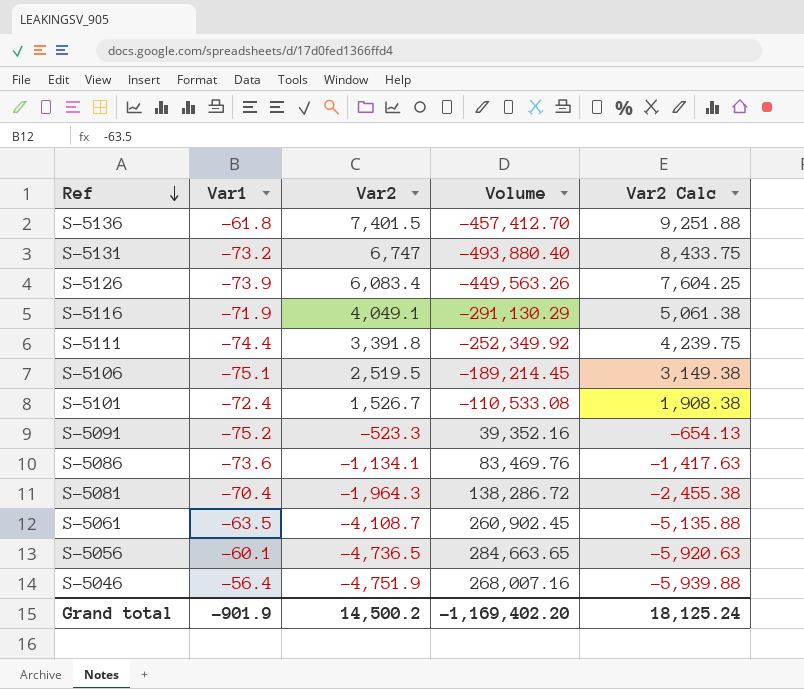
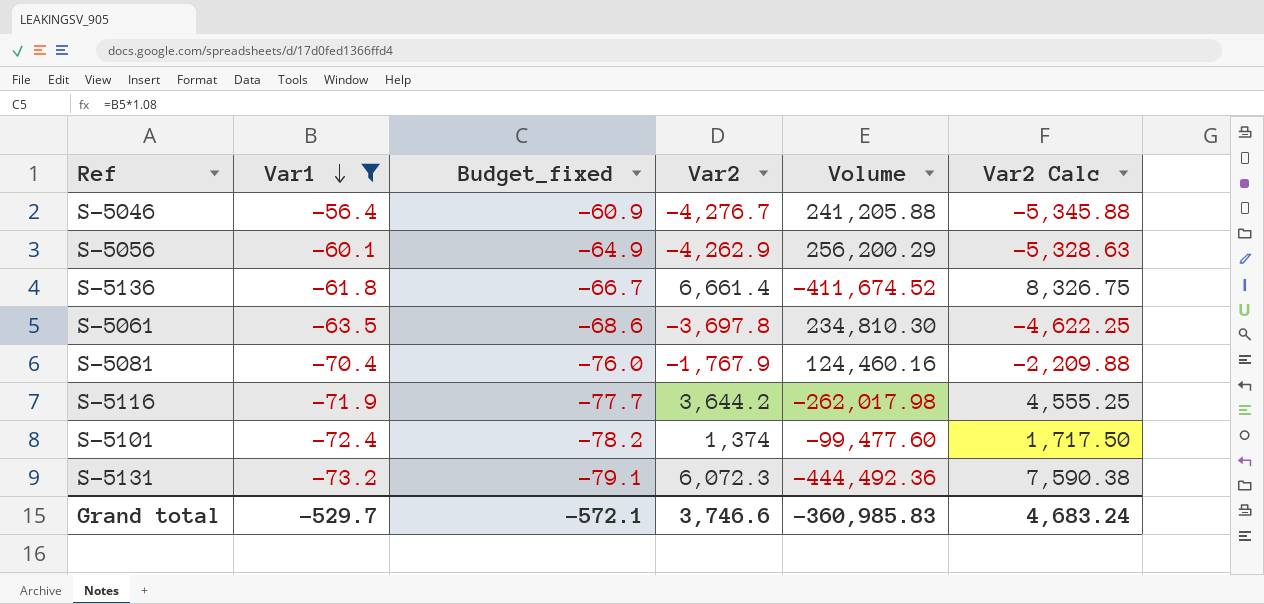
filter: none -> Var1 >= -73.2
row order: Ref descending -> Var1 descending
column Budget_fixed | formula: none -> [Var1] * 1.08
S-5046 | Var2: -4,751.9 -> -4,276.7
S-5046 | Volume: 268,007.16 -> 241,205.88
S-5046 | Var2 Calc: -5,939.88 -> -5,345.88
S-5056 | Var2: -4,736.5 -> -4,262.9
S-5056 | Volume: 284,663.65 -> 256,200.29
S-5056 | Var2 Calc: -5,920.63 -> -5,328.63
S-5136 | Var2: 7,401.5 -> 6,661.4
S-5136 | Volume: -457,412.70 -> -411,674.52
S-5136 | Var2 Calc: 9,251.88 -> 8,326.75
S-5061 | Var2: -4,108.7 -> -3,697.8
S-5061 | Volume: 260,902.45 -> 234,810.30
S-5061 | Var2 Calc: -5,135.88 -> -4,622.25
S-5081 | Var2: -1,964.3 -> -1,767.9
S-5081 | Volume: 138,286.72 -> 124,460.16
S-5081 | Var2 Calc: -2,455.38 -> -2,209.88
S-5116 | Var2: 4,049.1 -> 3,644.2
S-5116 | Volume: -291,130.29 -> -262,017.98
S-5116 | Var2 Calc: 5,061.38 -> 4,555.25
S-5101 | Var2: 1,526.7 -> 1,374
S-5101 | Volume: -110,533.08 -> -99,477.60
S-5101 | Var2 Calc: 1,908.38 -> 1,717.50
S-5131 | Var2: 6,747 -> 6,072.3
S-5131 | Volume: -493,880.40 -> -444,492.36
S-5131 | Var2 Calc: 8,433.75 -> 7,590.38
Grand total | Var1: -901.9 -> -529.7
Grand total | Var2: 14,500.2 -> 3,746.6
Grand total | Volume: -1,169,402.20 -> -360,985.83
Grand total | Var2 Calc: 18,125.24 -> 4,683.24

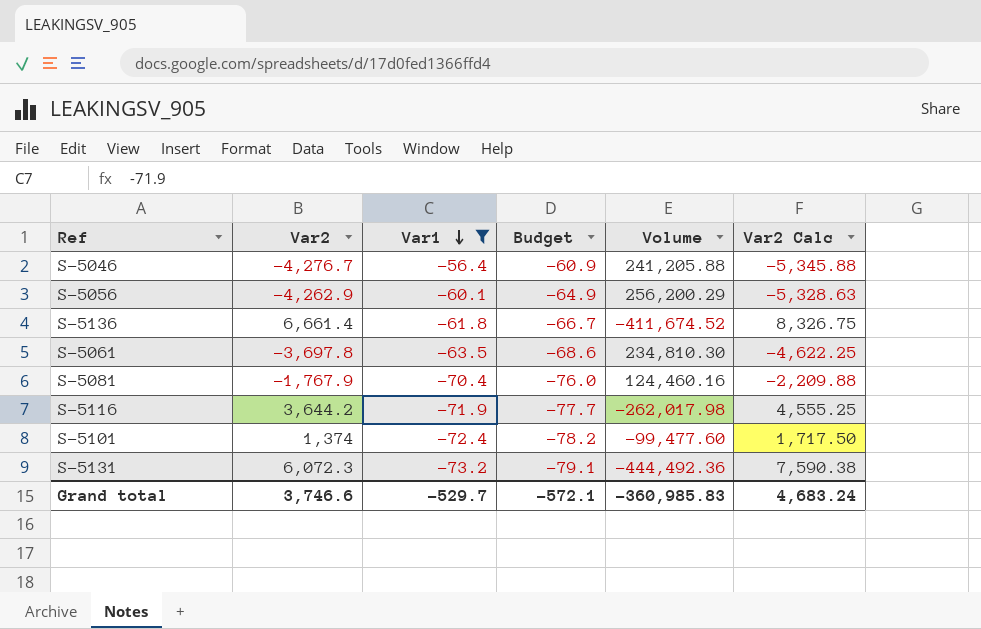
column Var2 | position: 4 -> 2
column name: Budget_fixed -> Budget

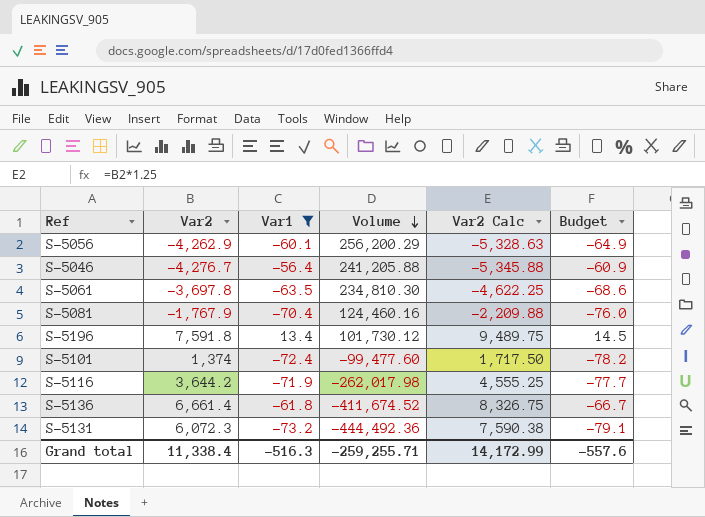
row order: Var1 descending -> Volume descending
column Budget | position: 4 -> 6
row S-5196: none -> 7,591.8 | 13.4 | 101,730.12 | 9,489.75 | 14.5
Grand total | Var2: 3,746.6 -> 11,338.4
Grand total | Var1: -529.7 -> -516.3
Grand total | Volume: -360,985.83 -> -259,255.71
Grand total | Var2 Calc: 4,683.24 -> 14,172.99
Grand total | Budget: -572.1 -> -557.6

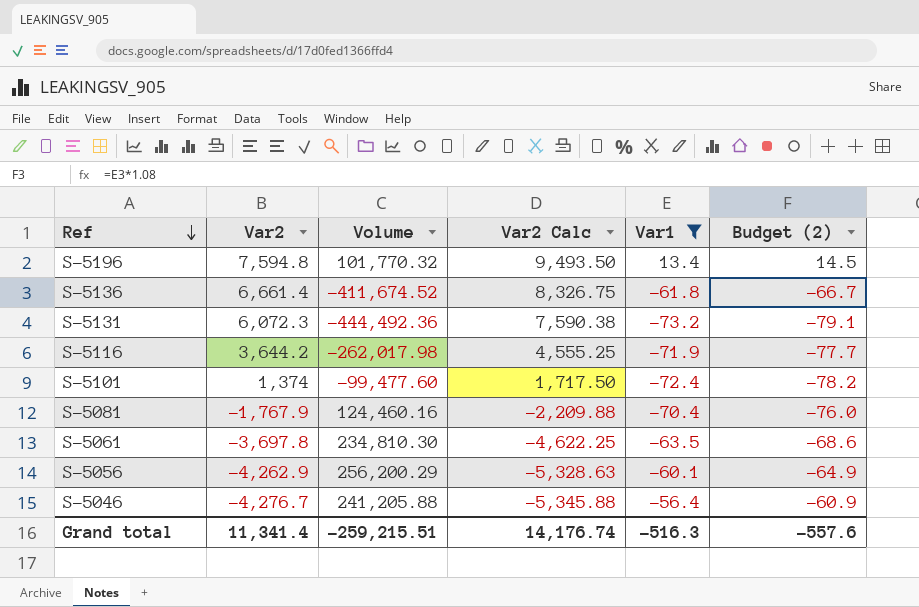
row order: Volume descending -> Ref descending
column Var1 | position: 3 -> 5
column name: Budget -> Budget (2)
S-5196 | Var2: 7,591.8 -> 7,594.8
S-5196 | Volume: 101,730.12 -> 101,770.32
S-5196 | Var2 Calc: 9,489.75 -> 9,493.50
Grand total | Var2: 11,338.4 -> 11,341.4
Grand total | Volume: -259,255.71 -> -259,215.51
Grand total | Var2 Calc: 14,172.99 -> 14,176.74

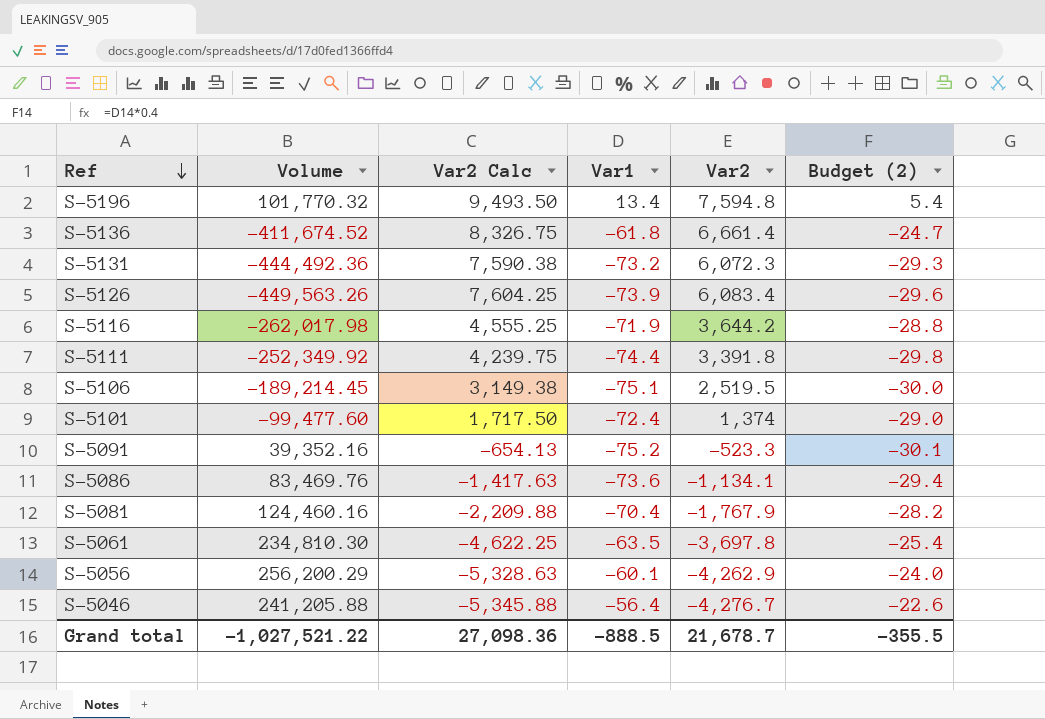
filter: Var1 >= -73.2 -> none
column Var2 | position: 2 -> 5
column Budget (2) | formula: [Var1] * 1.08 -> [Var1] * 0.4
Grand total | Volume: -259,215.51 -> -1,027,521.22
Grand total | Var2 Calc: 14,176.74 -> 27,098.36
Grand total | Var1: -516.3 -> -888.5
Grand total | Var2: 11,341.4 -> 21,678.7
Grand total | Budget (2): -557.6 -> -355.5

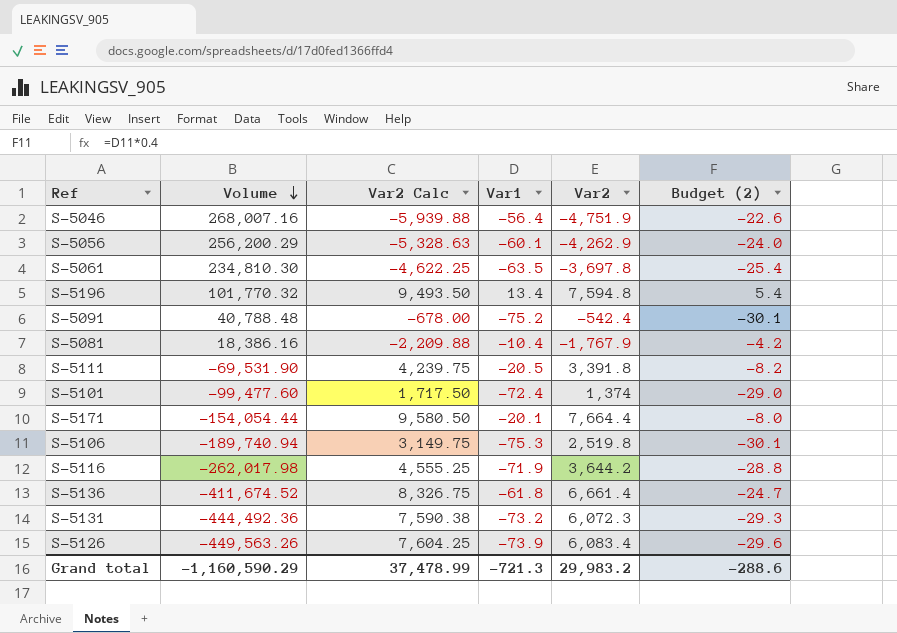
row order: Ref descending -> Volume descending
row S-5086: 83,469.76 | -1,417.63 | -73.6 | -1,134.1 | -29.4 -> none
S-5046 | Volume: 241,205.88 -> 268,007.16
S-5046 | Var2 Calc: -5,345.88 -> -5,939.88
S-5046 | Var2: -4,276.7 -> -4,751.9
S-5091 | Volume: 39,352.16 -> 40,788.48
S-5091 | Var2 Calc: -654.13 -> -678.00
S-5091 | Var2: -523.3 -> -542.4
S-5081 | Volume: 124,460.16 -> 18,386.16
S-5081 | Var1: -70.4 -> -10.4
S-5081 | Budget (2): -28.2 -> -4.2
S-5111 | Volume: -252,349.92 -> -69,531.90
S-5111 | Var1: -74.4 -> -20.5
S-5111 | Budget (2): -29.8 -> -8.2
row S-5171: none -> -154,054.44 | 9,580.50 | -20.1 | 7,664.4 | -8.0
S-5106 | Volume: -189,214.45 -> -189,740.94
S-5106 | Var2 Calc: 3,149.38 -> 3,149.75
S-5106 | Var1: -75.1 -> -75.3
S-5106 | Var2: 2,519.5 -> 2,519.8
S-5106 | Budget (2): -30.0 -> -30.1
Grand total | Volume: -1,027,521.22 -> -1,160,590.29
Grand total | Var2 Calc: 27,098.36 -> 37,478.99
Grand total | Var1: -888.5 -> -721.3
Grand total | Var2: 21,678.7 -> 29,983.2
Grand total | Budget (2): -355.5 -> -288.6

